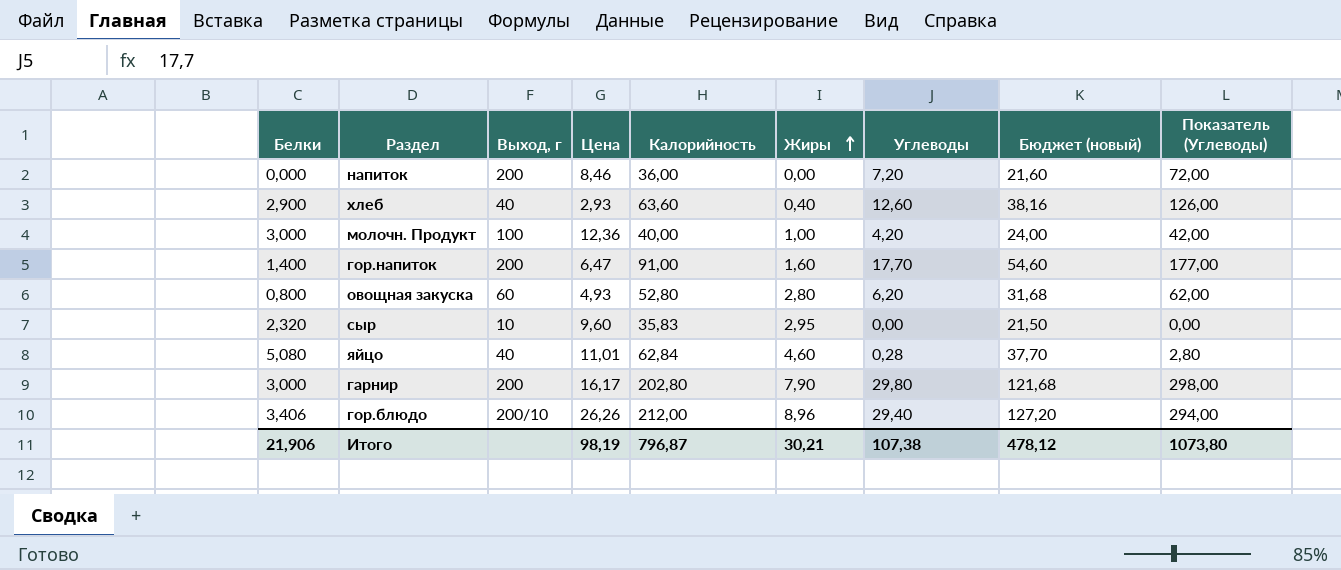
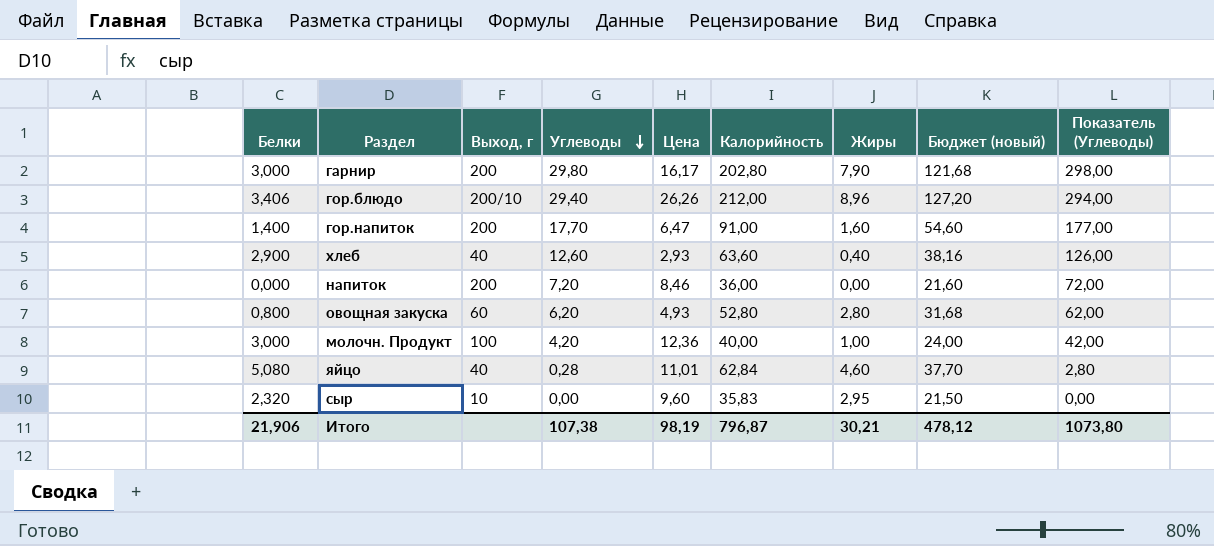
row order: Жиры ascending -> Углеводы descending
column Углеводы | position: 7 -> 4

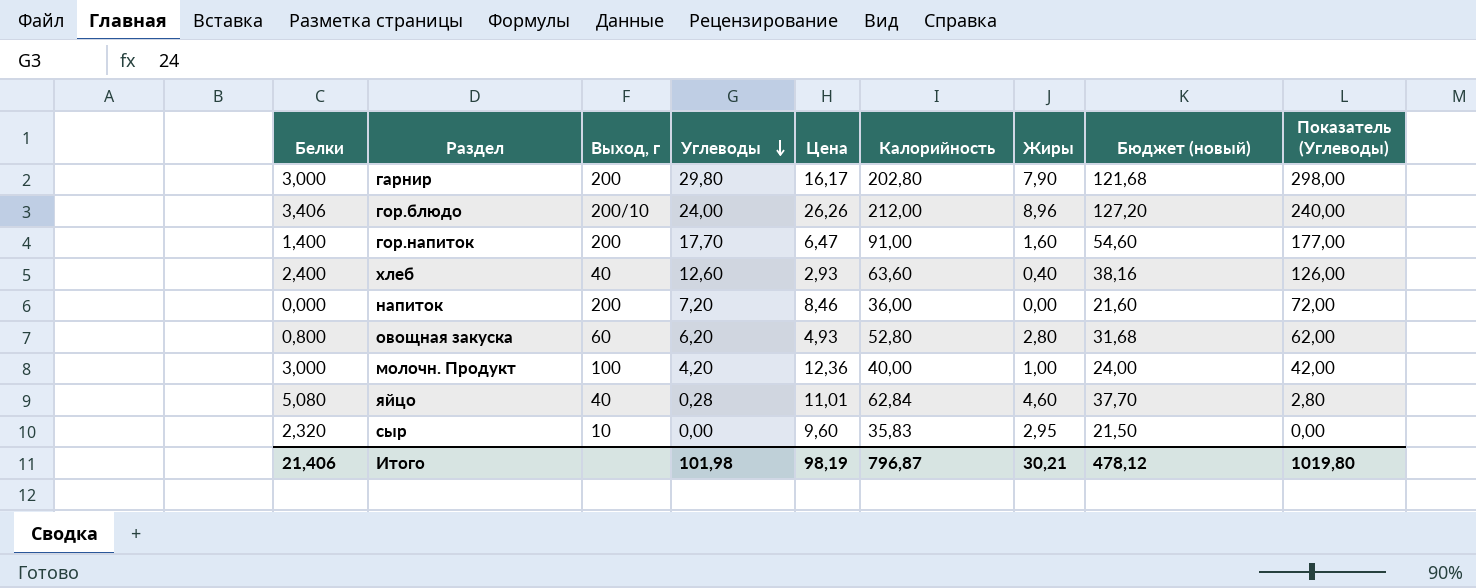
гор.блюдо | Углеводы: 29,40 -> 24,00
гор.блюдо | Показатель (Углеводы): 294,00 -> 240,00
хлеб | Белки: 2,900 -> 2,400
Итого | Белки: 21,906 -> 21,406
Итого | Углеводы: 107,38 -> 101,98
Итого | Показатель (Углеводы): 1073,80 -> 1019,80

